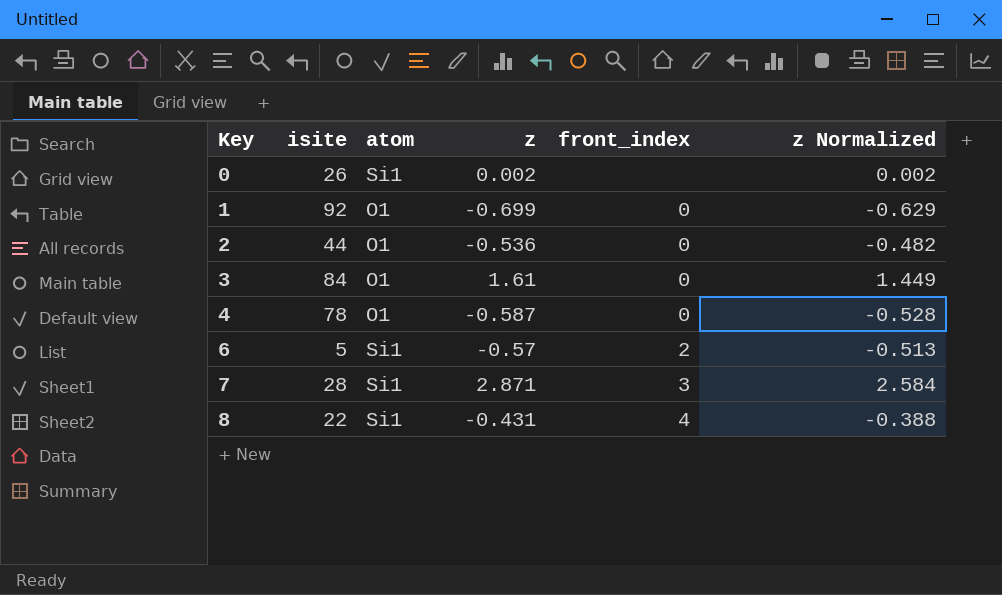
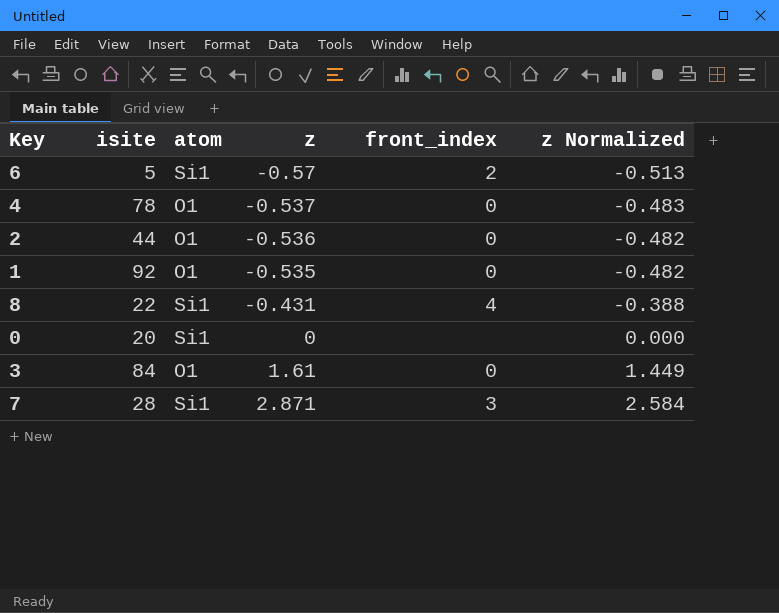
row order: Key ascending -> z ascending
4 | z: -0.587 -> -0.537
4 | z Normalized: -0.528 -> -0.483
1 | z: -0.699 -> -0.535
1 | z Normalized: -0.629 -> -0.482
0 | isite: 26 -> 20
0 | z: 0.002 -> 0
0 | z Normalized: 0.002 -> 0.000

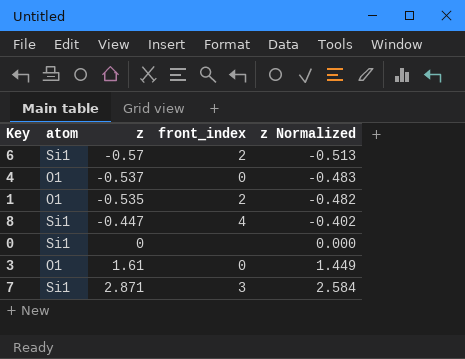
column isite | position: 2 -> none
row 2: 44 | O1 | -0.536 | 0 | -0.482 -> none
1 | front_index: 0 -> 2
8 | z: -0.431 -> -0.447
8 | z Normalized: -0.388 -> -0.402

